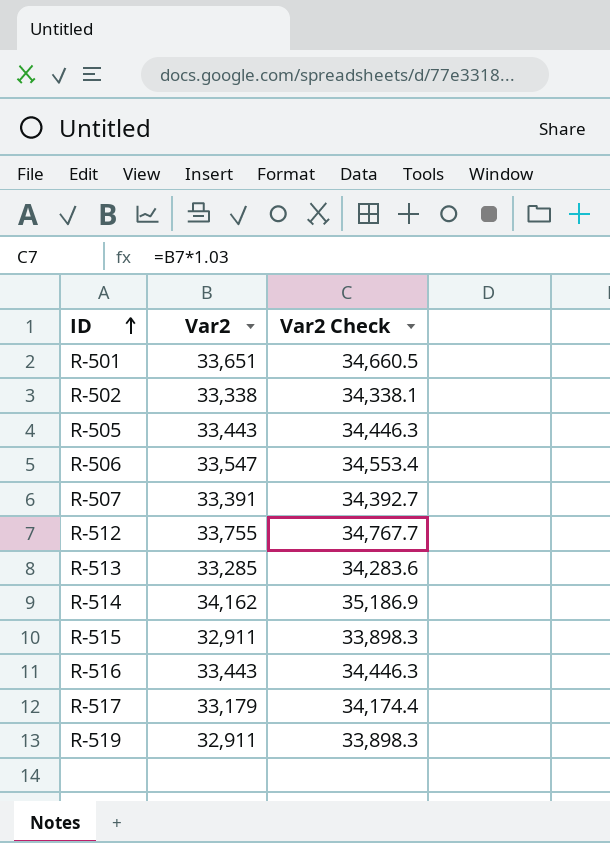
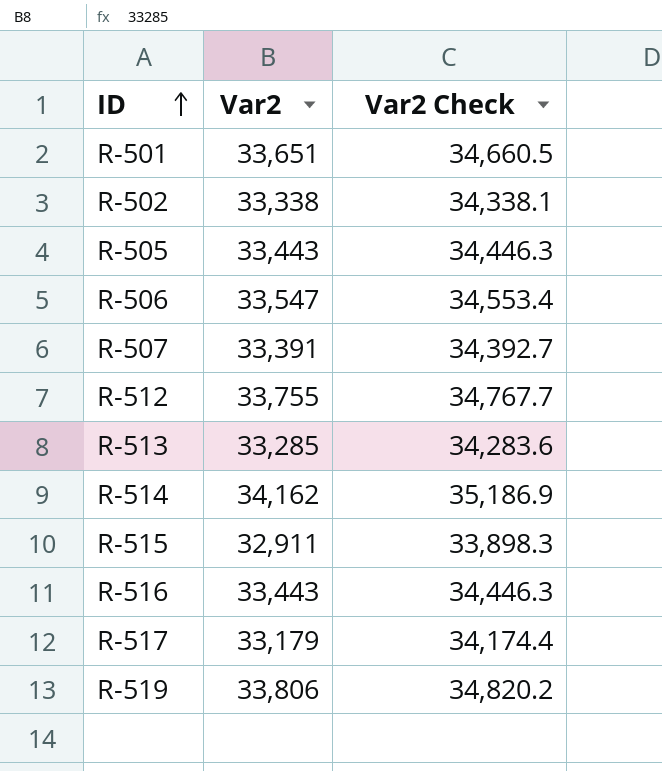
R-519 | Var2: 32,911 -> 33,806
R-519 | Var2 Check: 33,898.3 -> 34,820.2

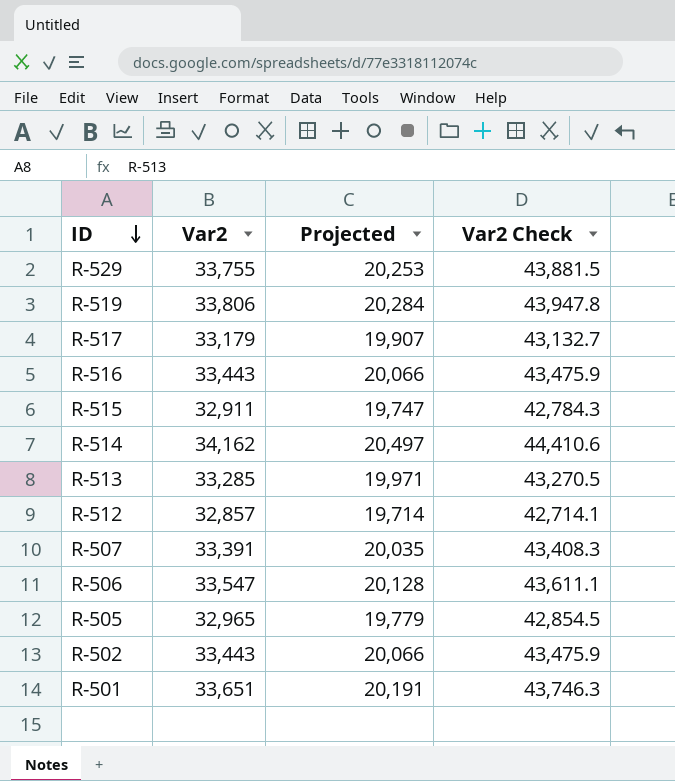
row order: ID ascending -> ID descending
column Projected | formula: none -> [Var2] * 0.6
column Var2 Check | formula: [Var2] * 1.03 -> [Var2] * 1.3
row R-529: none -> 33,755 | 20,253 | 43,881.5
R-512 | Var2: 33,755 -> 32,857
R-505 | Var2: 33,443 -> 32,965
R-502 | Var2: 33,338 -> 33,443

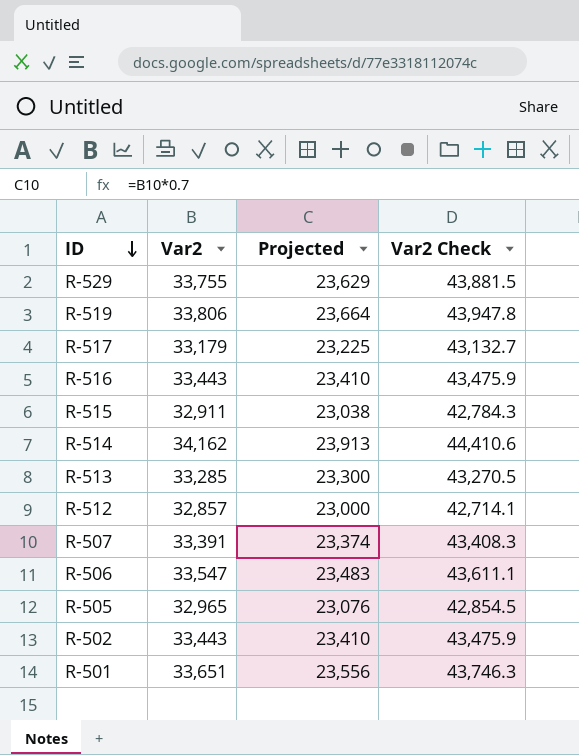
column Projected | formula: [Var2] * 0.6 -> [Var2] * 0.7

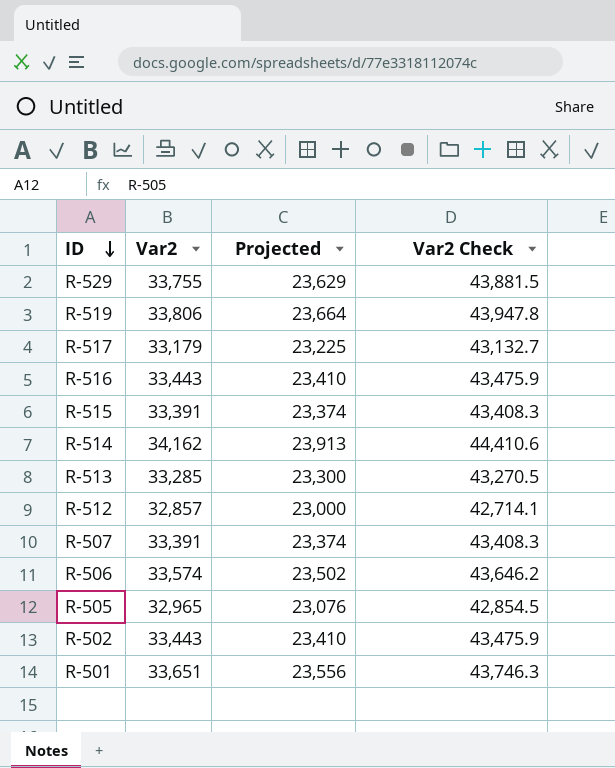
R-515 | Var2: 32,911 -> 33,391
R-515 | Projected: 23,038 -> 23,374
R-515 | Var2 Check: 42,784.3 -> 43,408.3
R-506 | Var2: 33,547 -> 33,574
R-506 | Projected: 23,483 -> 23,502
R-506 | Var2 Check: 43,611.1 -> 43,646.2

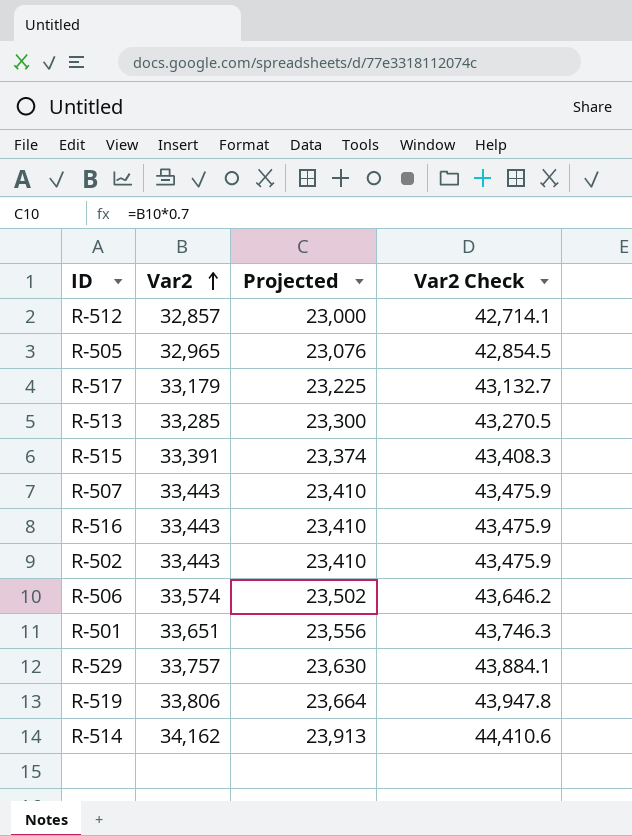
row order: ID descending -> Var2 ascending
R-507 | Var2: 33,391 -> 33,443
R-507 | Projected: 23,374 -> 23,410
R-507 | Var2 Check: 43,408.3 -> 43,475.9
R-529 | Var2: 33,755 -> 33,757
R-529 | Projected: 23,629 -> 23,630
R-529 | Var2 Check: 43,881.5 -> 43,884.1

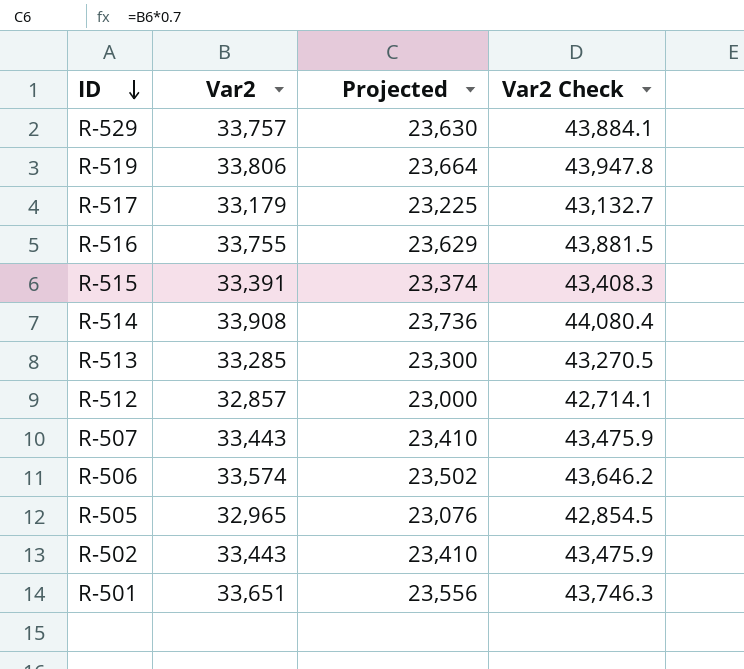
row order: Var2 ascending -> ID descending
R-516 | Var2: 33,443 -> 33,755
R-516 | Projected: 23,410 -> 23,629
R-516 | Var2 Check: 43,475.9 -> 43,881.5
R-514 | Var2: 34,162 -> 33,908
R-514 | Projected: 23,913 -> 23,736
R-514 | Var2 Check: 44,410.6 -> 44,080.4

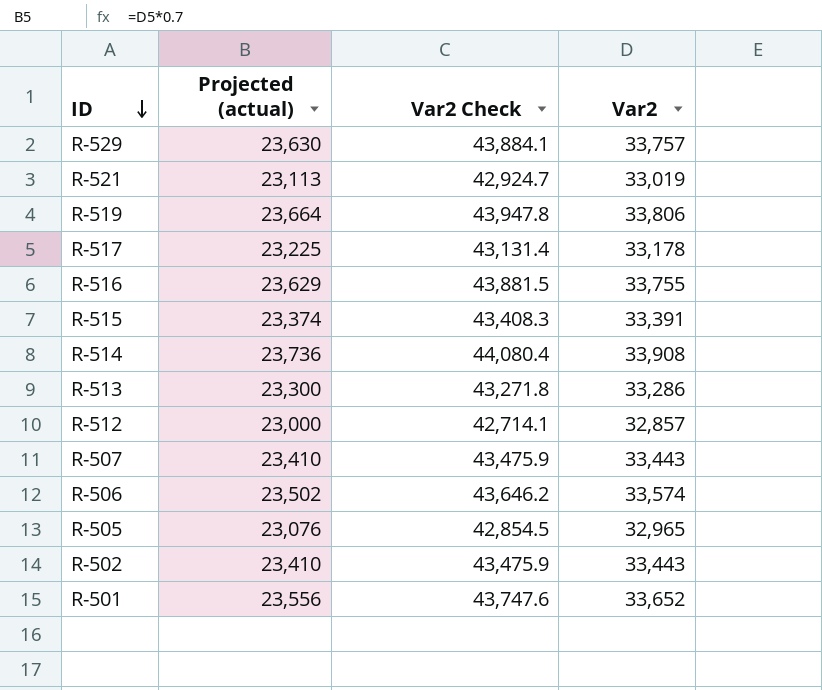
column name: Projected -> Projected (actual)
column Var2 | position: 2 -> 4
row R-521: none -> 23,113 | 42,924.7 | 33,019
R-517 | Var2 Check: 43,132.7 -> 43,131.4
R-517 | Var2: 33,179 -> 33,178
R-513 | Var2 Check: 43,270.5 -> 43,271.8
R-513 | Var2: 33,285 -> 33,286
R-501 | Var2 Check: 43,746.3 -> 43,747.6
R-501 | Var2: 33,651 -> 33,652

